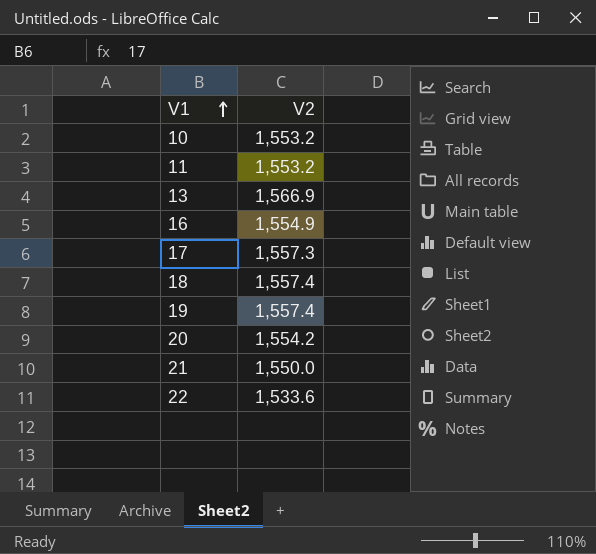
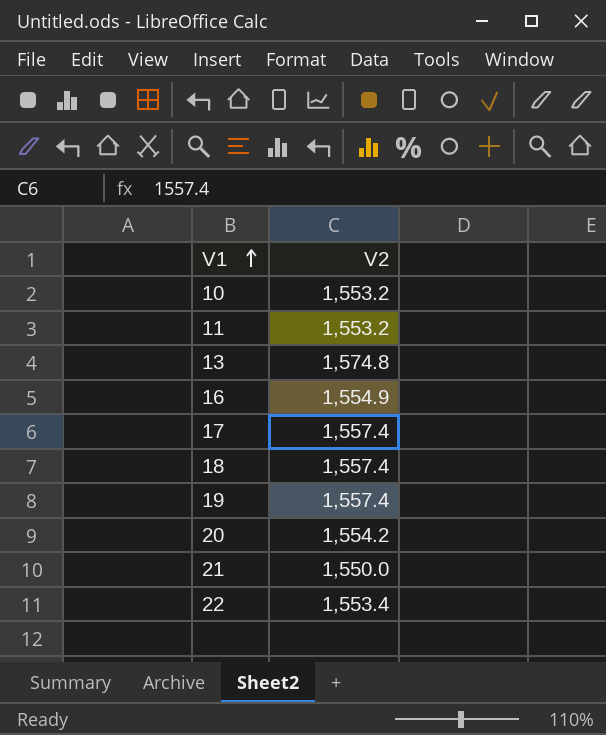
13 | V2: 1,566.9 -> 1,574.8
17 | V2: 1,557.3 -> 1,557.4
22 | V2: 1,533.6 -> 1,553.4

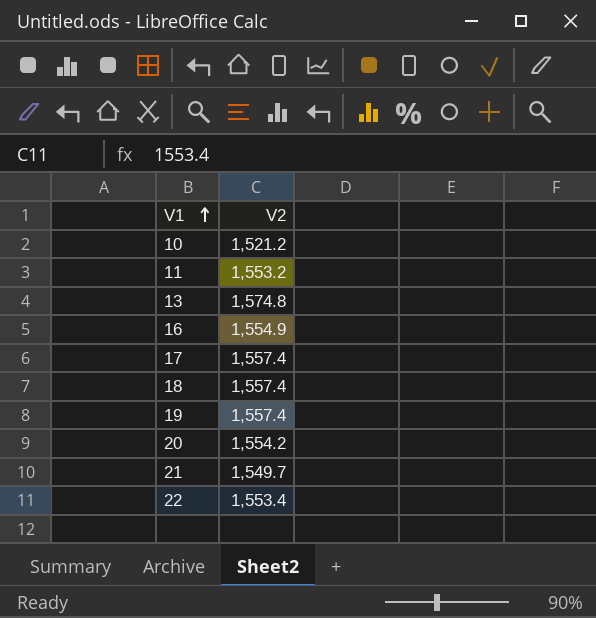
10 | V2: 1,553.2 -> 1,521.2
21 | V2: 1,550.0 -> 1,549.7

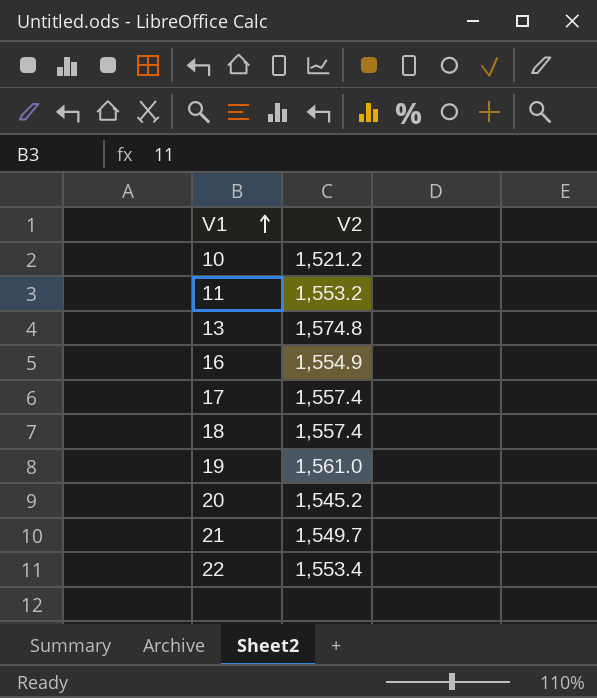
19 | V2: 1,557.4 -> 1,561.0
20 | V2: 1,554.2 -> 1,545.2

